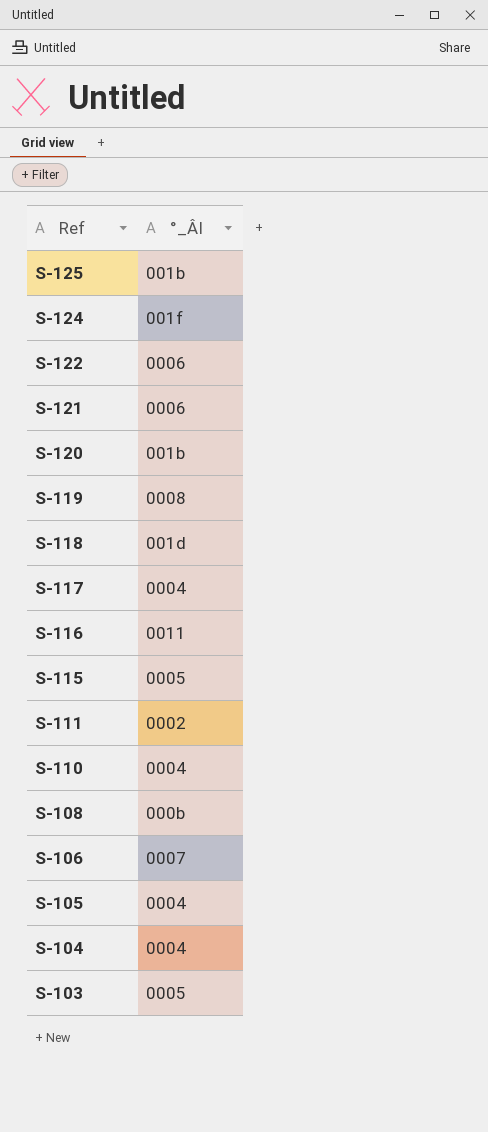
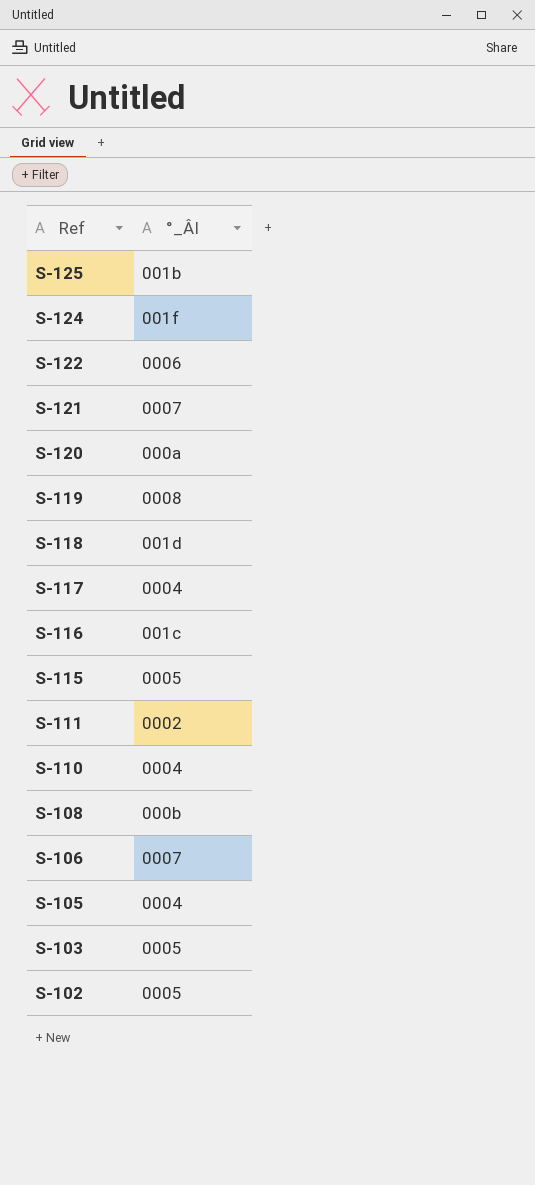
row S-104: 0004 -> none
S-121 | °_ÂI: 0006 -> 0007
S-120 | °_ÂI: 001b -> 000a
S-116 | °_ÂI: 0011 -> 001c
row S-102: none -> 0005

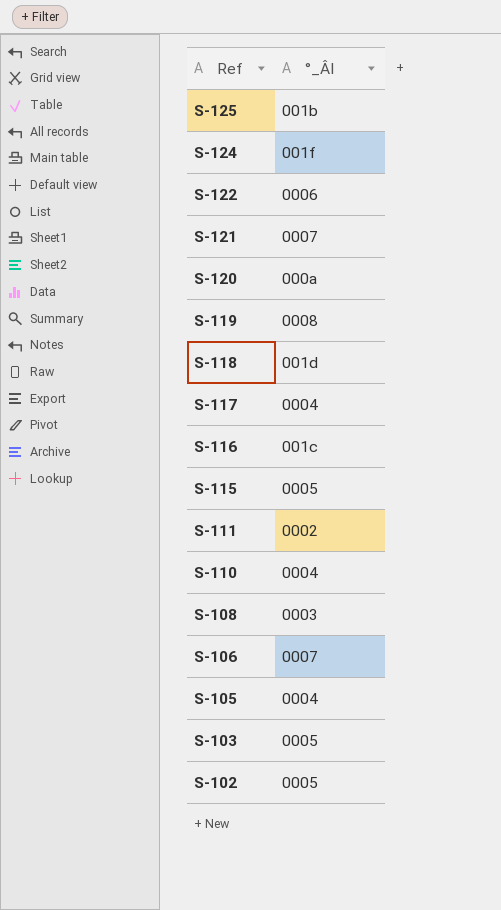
S-108 | °_ÂI: 000b -> 0003

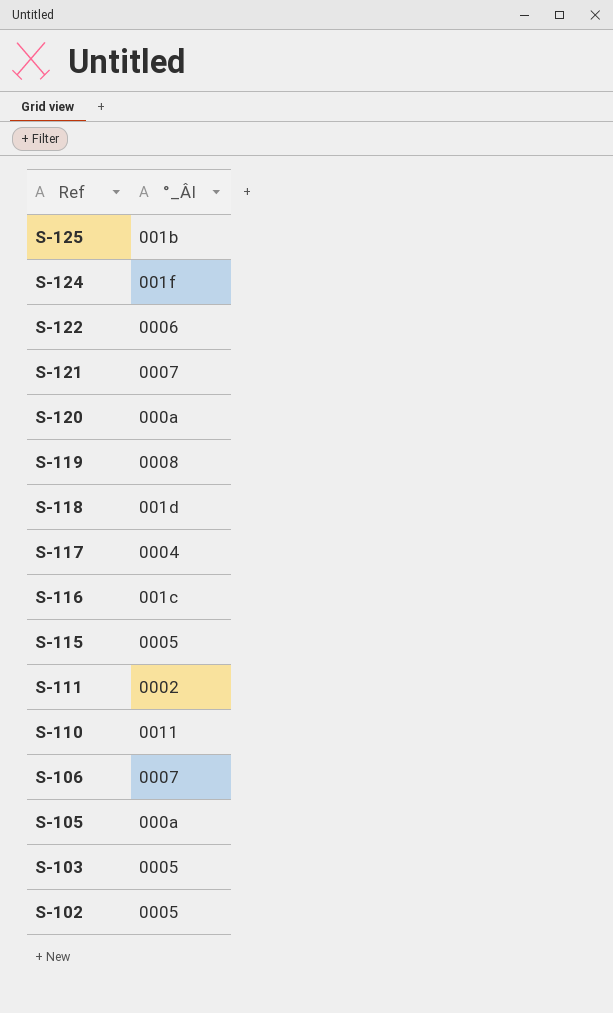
row S-108: 0003 -> none
S-110 | °_ÂI: 0004 -> 0011
S-105 | °_ÂI: 0004 -> 000a

